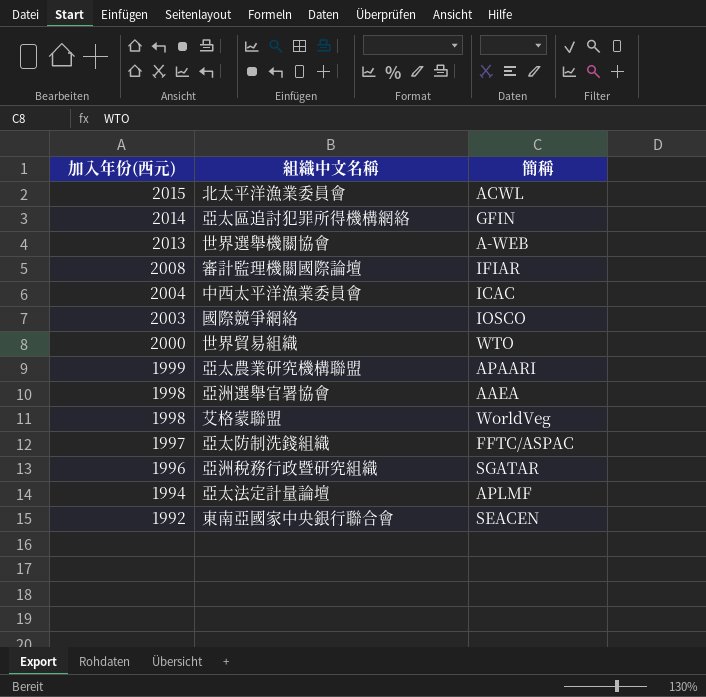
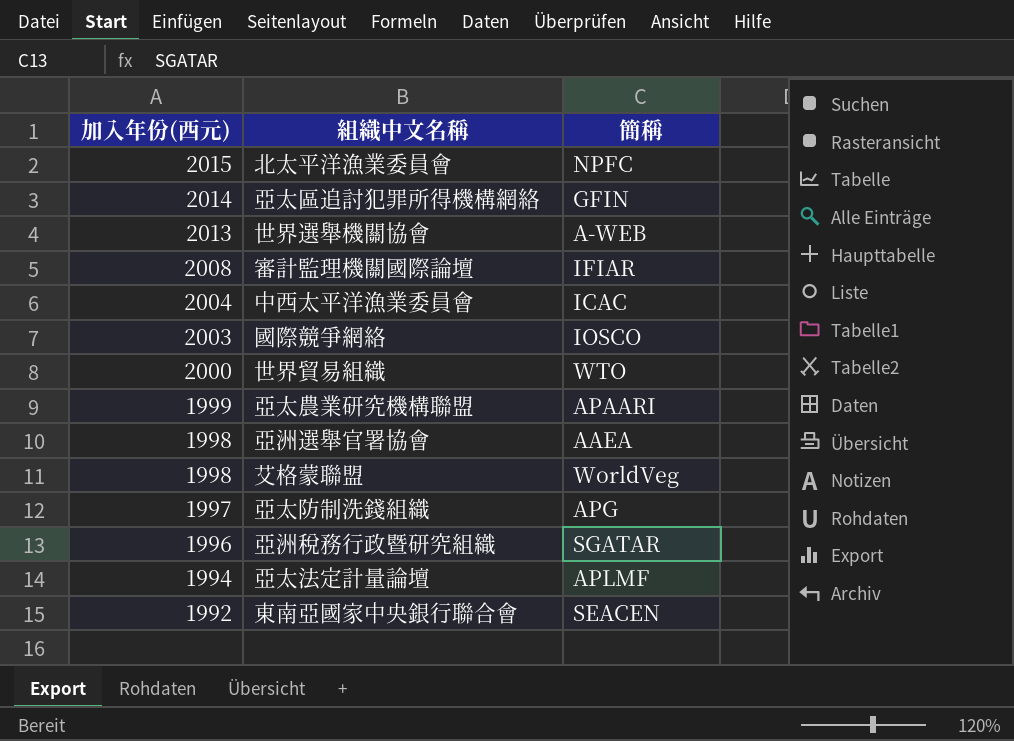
北太平洋漁業委員會 | 簡稱: ACWL -> NPFC
亞太防制洗錢組織 | 簡稱: FFTC/ASPAC -> APG

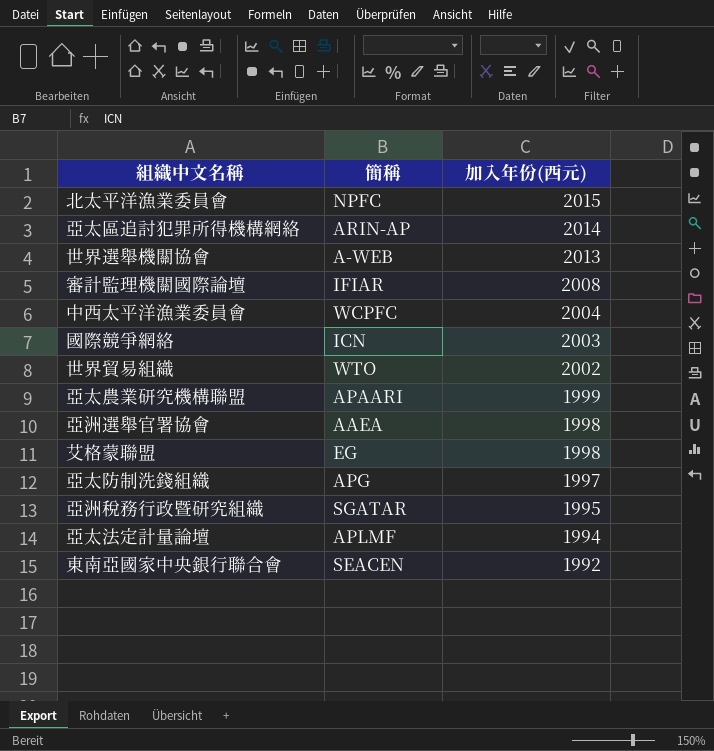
column 加入年份(西元) | position: 1 -> 3
亞太區追討犯罪所得機構網絡 | 簡稱: GFIN -> ARIN-AP
中西太平洋漁業委員會 | 簡稱: ICAC -> WCPFC
國際競爭網絡 | 簡稱: IOSCO -> ICN
世界貿易組織 | 加入年份(西元): 2000 -> 2002
艾格蒙聯盟 | 簡稱: WorldVeg -> EG
亞洲稅務行政暨研究組織 | 加入年份(西元): 1996 -> 1995

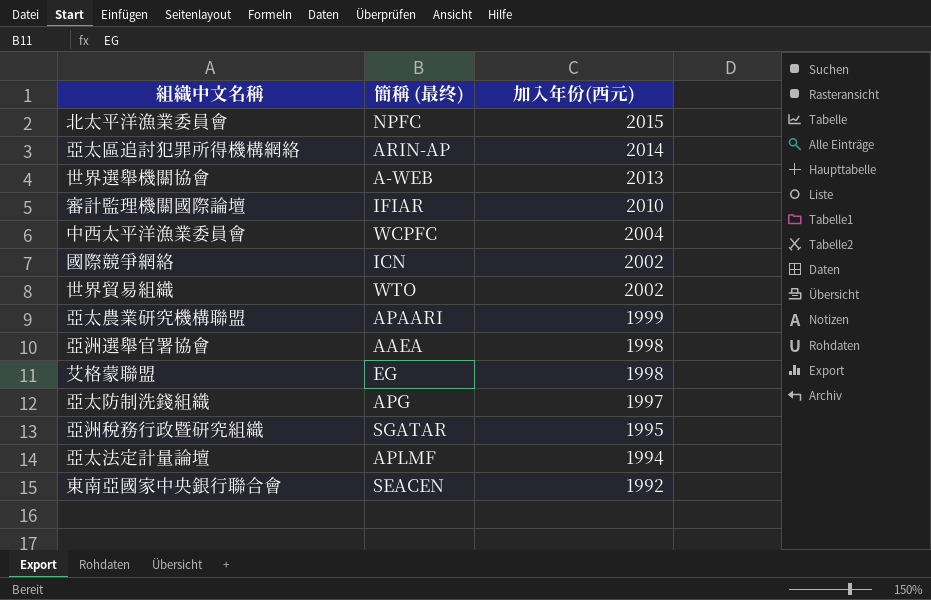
column name: 簡稱 -> 簡稱 (最终)
審計監理機關國際論壇 | 加入年份(西元): 2008 -> 2010
國際競爭網絡 | 加入年份(西元): 2003 -> 2002

